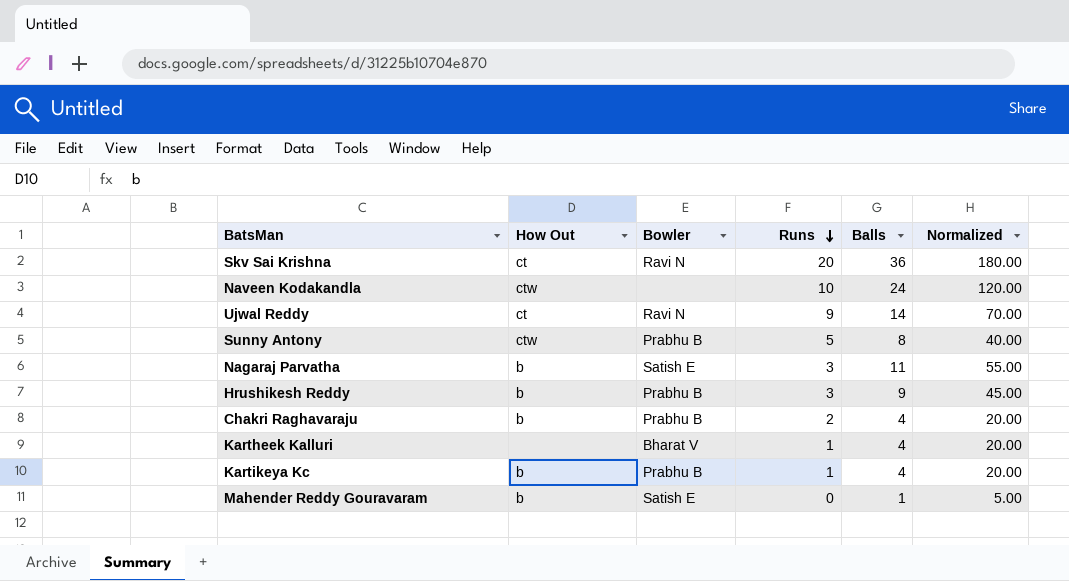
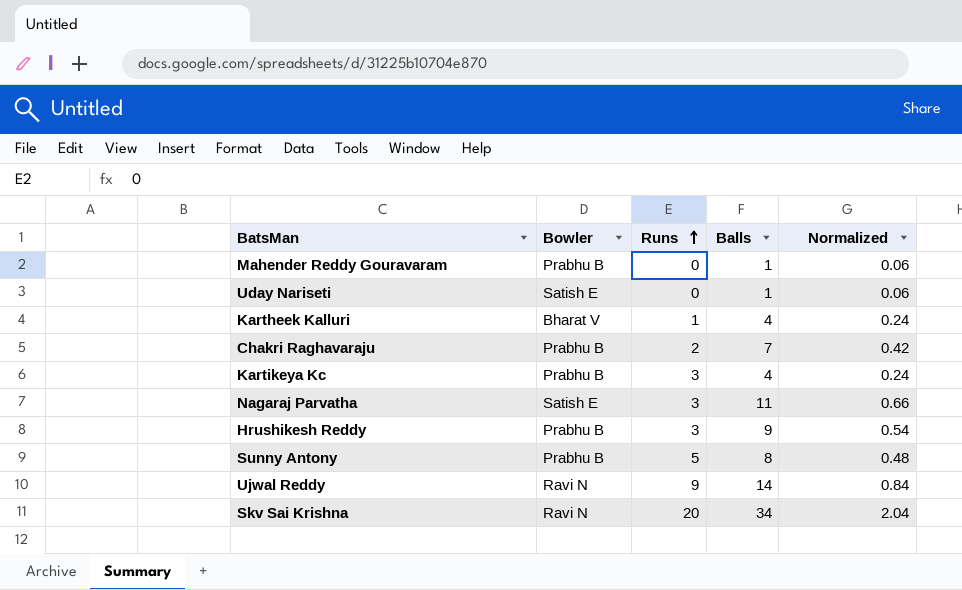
row order: Runs descending -> Runs ascending
column How Out | position: 2 -> none
column Normalized | formula: [Balls] * 5 -> [Balls] * 0.06
row Naveen Kodakandla: ctw | none | 10 | 24 | 120.00 -> none
Mahender Reddy Gouravaram | Bowler: Satish E -> Prabhu B
row Uday Nariseti: none -> Satish E | 0 | 1 | 0.06
Chakri Raghavaraju | Balls: 4 -> 7
Kartikeya Kc | Runs: 1 -> 3
Skv Sai Krishna | Balls: 36 -> 34

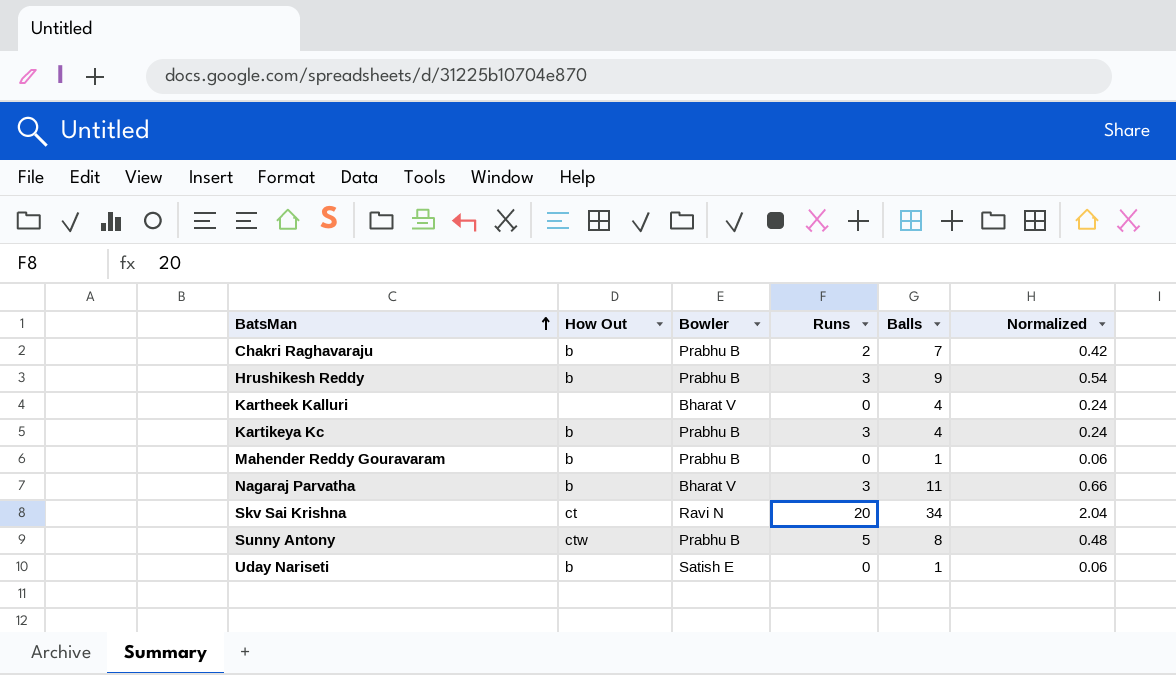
row order: Runs ascending -> BatsMan ascending
column How Out | position: none -> 2
row Ujwal Reddy: Ravi N | 9 | 14 | 0.84 -> none
Kartheek Kalluri | Runs: 1 -> 0
Nagaraj Parvatha | Bowler: Satish E -> Bharat V

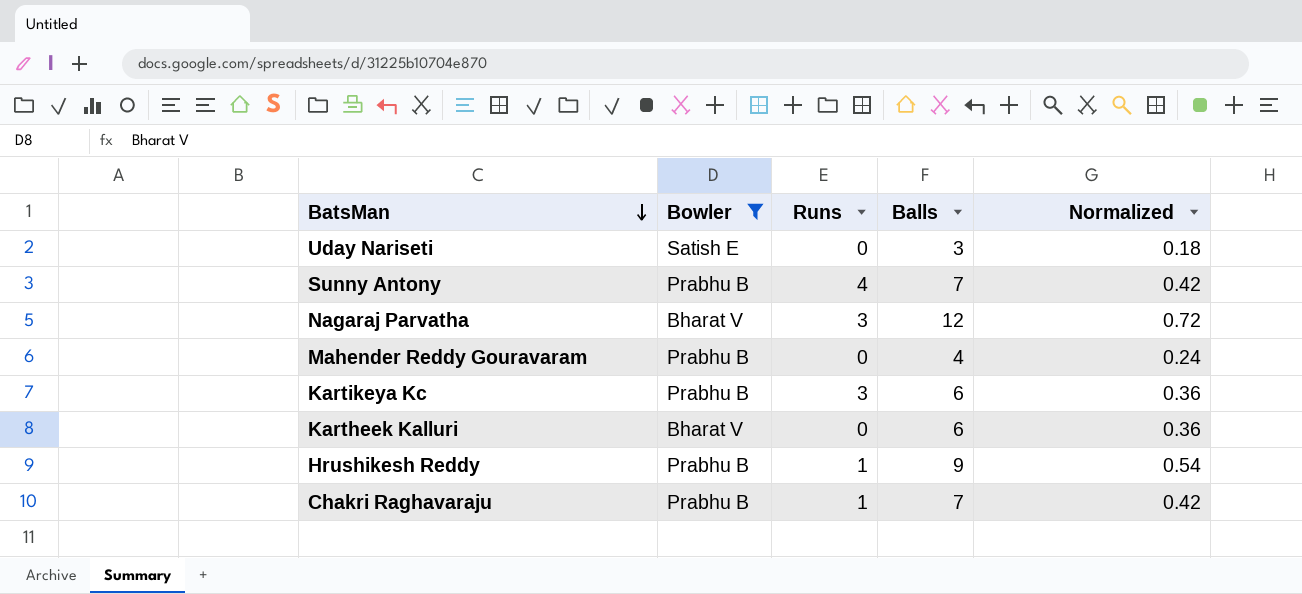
filter: none -> Bowler != Ravi N
row order: BatsMan ascending -> BatsMan descending
column How Out | position: 2 -> none
Uday Nariseti | Balls: 1 -> 3
Uday Nariseti | Normalized: 0.06 -> 0.18
Sunny Antony | Runs: 5 -> 4
Sunny Antony | Balls: 8 -> 7
Sunny Antony | Normalized: 0.48 -> 0.42
Nagaraj Parvatha | Balls: 11 -> 12
Nagaraj Parvatha | Normalized: 0.66 -> 0.72
Mahender Reddy Gouravaram | Balls: 1 -> 4
Mahender Reddy Gouravaram | Normalized: 0.06 -> 0.24
Kartikeya Kc | Balls: 4 -> 6
Kartikeya Kc | Normalized: 0.24 -> 0.36
Kartheek Kalluri | Balls: 4 -> 6
Kartheek Kalluri | Normalized: 0.24 -> 0.36
Hrushikesh Reddy | Runs: 3 -> 1
Chakri Raghavaraju | Runs: 2 -> 1

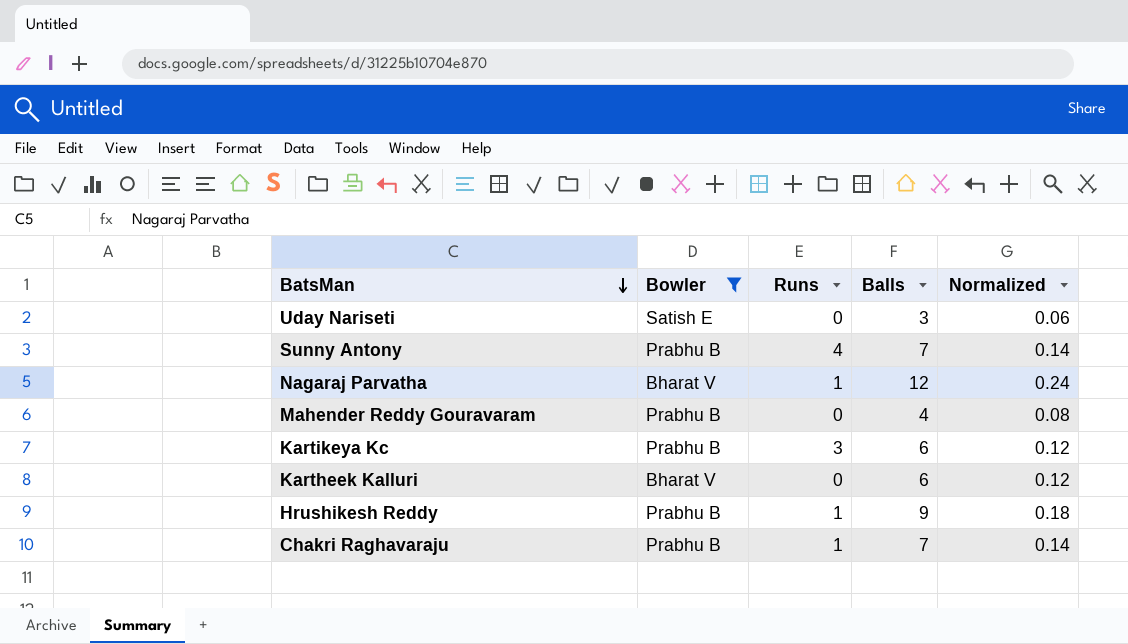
column Normalized | formula: [Balls] * 0.06 -> [Balls] * 0.02
Nagaraj Parvatha | Runs: 3 -> 1

